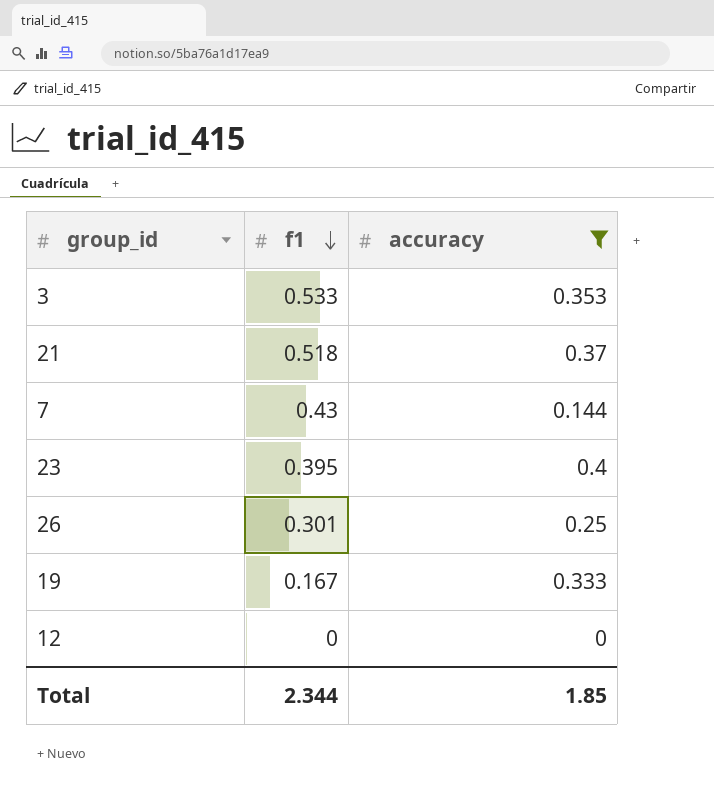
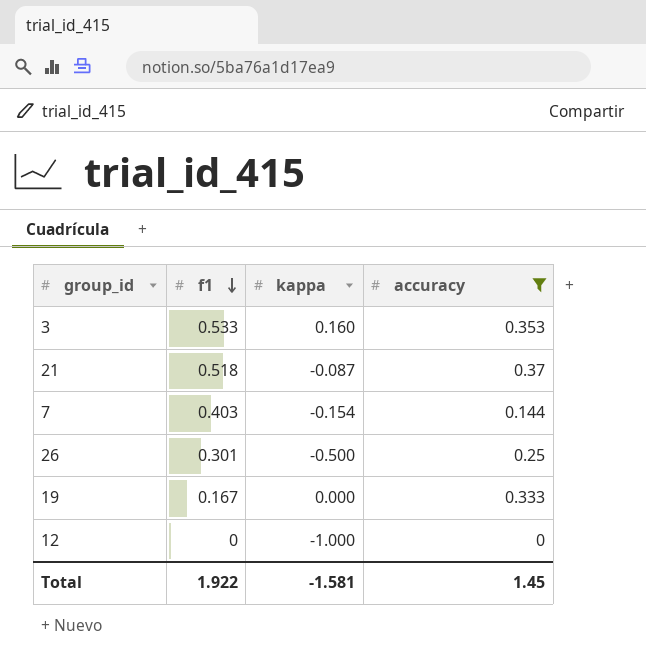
column kappa | position: none -> 3
row 23: 0.395 | 0.4 -> none
7 | f1: 0.43 -> 0.403
Total | f1: 2.344 -> 1.922
Total | accuracy: 1.85 -> 1.45

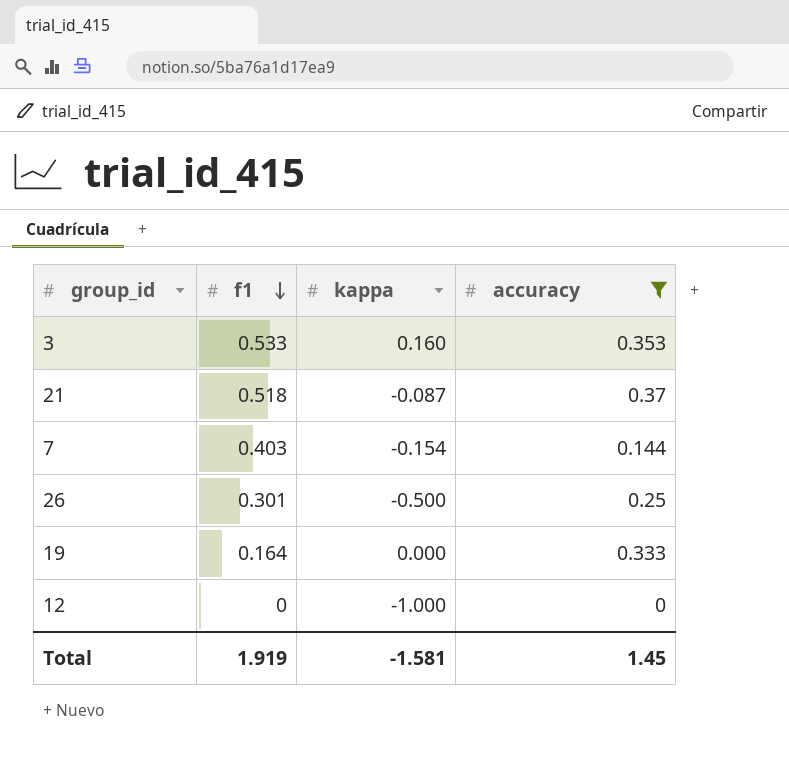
19 | f1: 0.167 -> 0.164
Total | f1: 1.922 -> 1.919

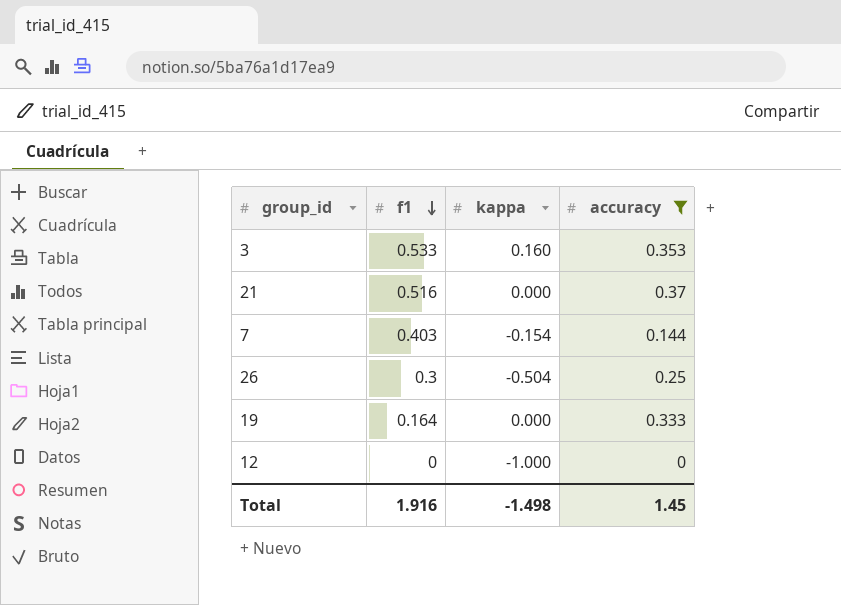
21 | f1: 0.518 -> 0.516
21 | kappa: -0.087 -> 0.000
26 | f1: 0.301 -> 0.3
26 | kappa: -0.500 -> -0.504
Total | f1: 1.919 -> 1.916
Total | kappa: -1.581 -> -1.498

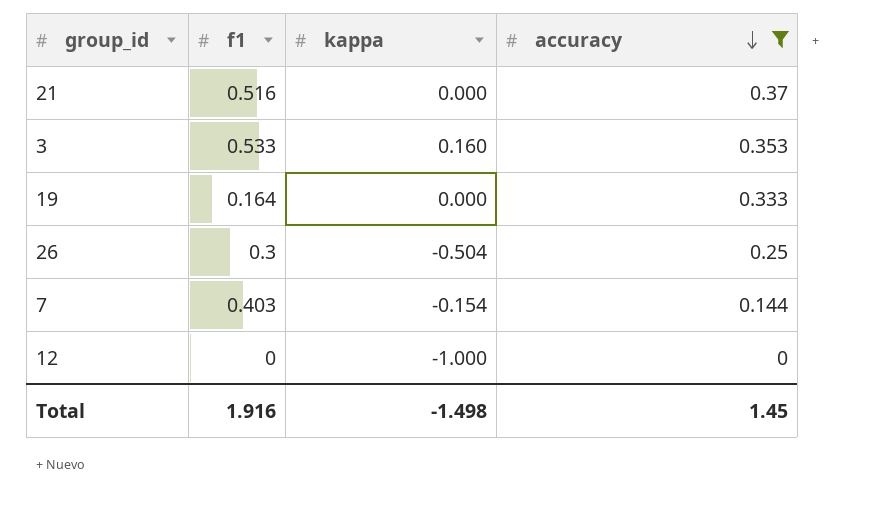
row order: f1 descending -> accuracy descending

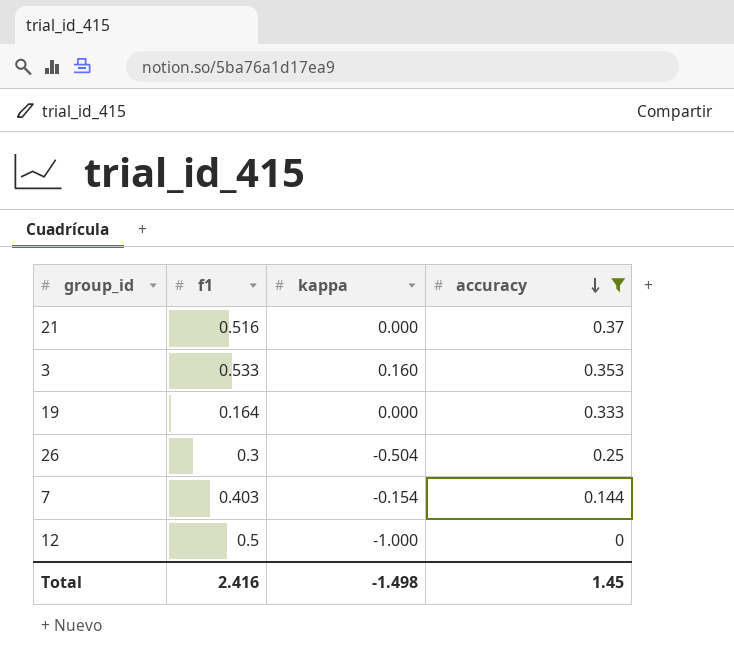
12 | f1: 0 -> 0.5
Total | f1: 1.916 -> 2.416

